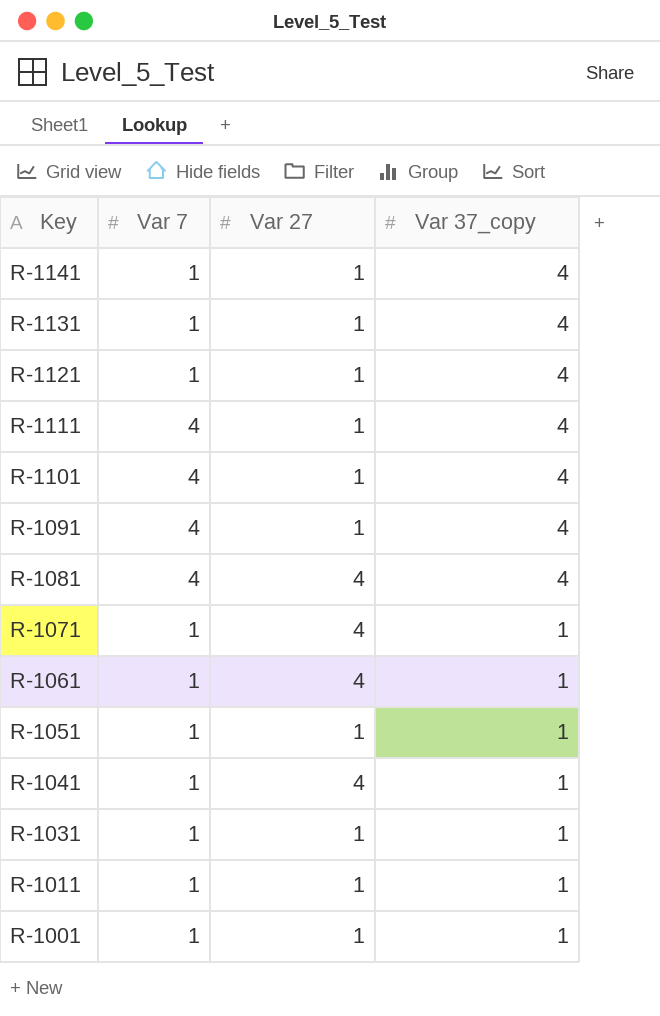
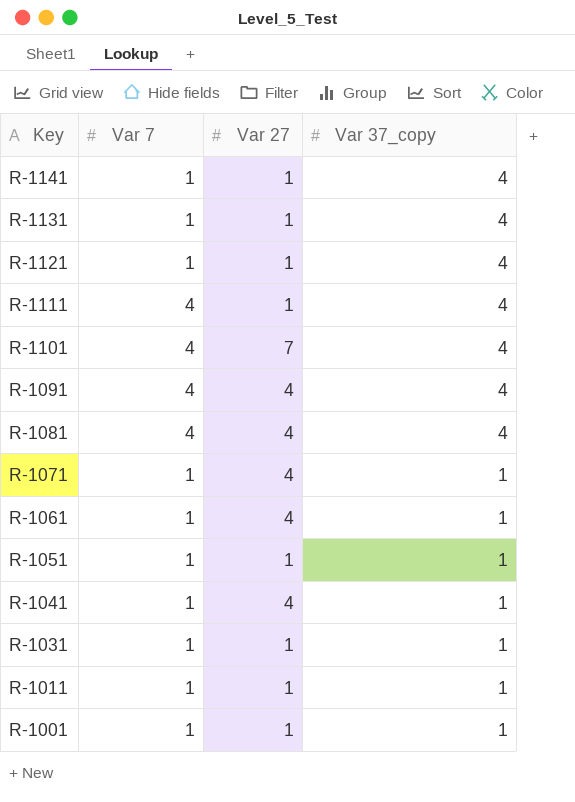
R-1101 | Var 27: 1 -> 7
R-1091 | Var 27: 1 -> 4

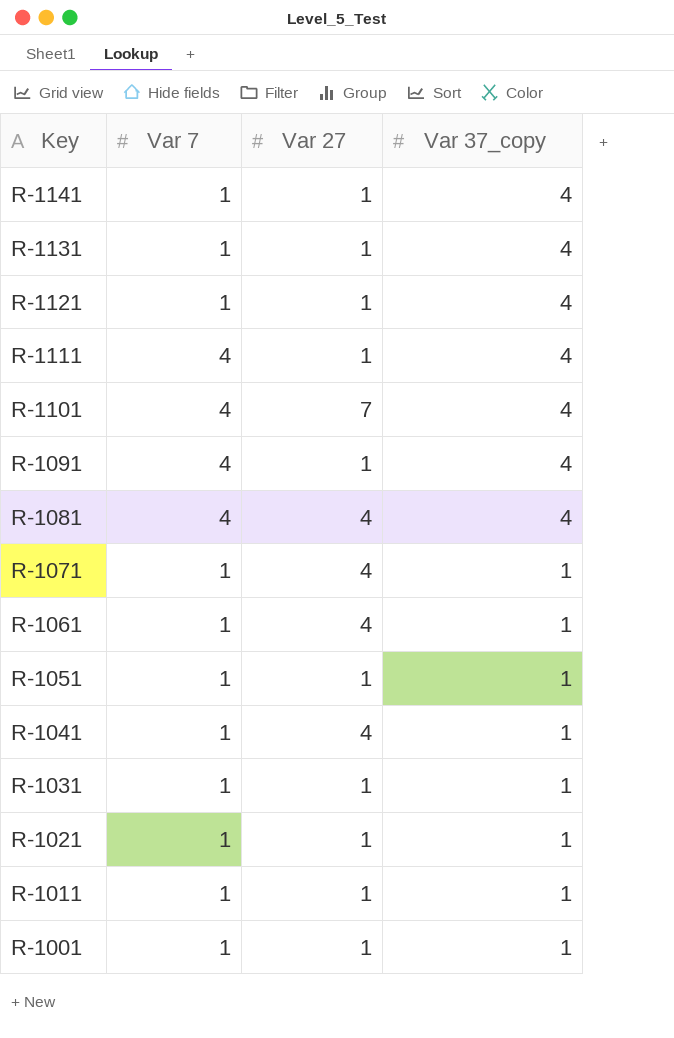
R-1091 | Var 27: 4 -> 1
row R-1021: none -> 1 | 1 | 1

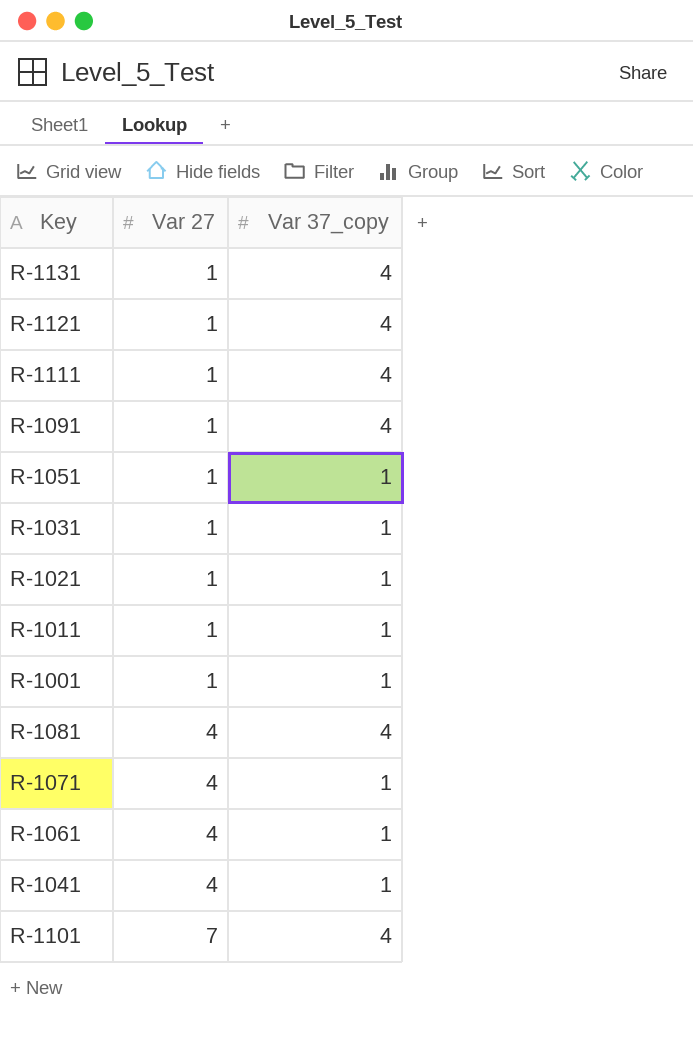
row order: Key descending -> Var 27 ascending
column Var 7 | position: 2 -> none
row R-1141: 1 | 1 | 4 -> none

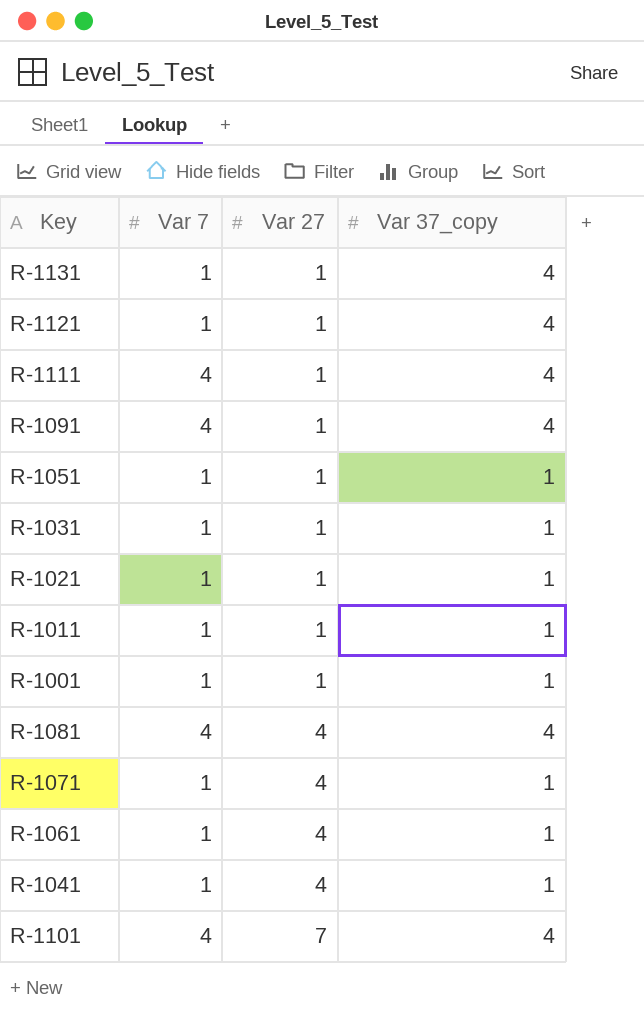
column Var 7 | position: none -> 2

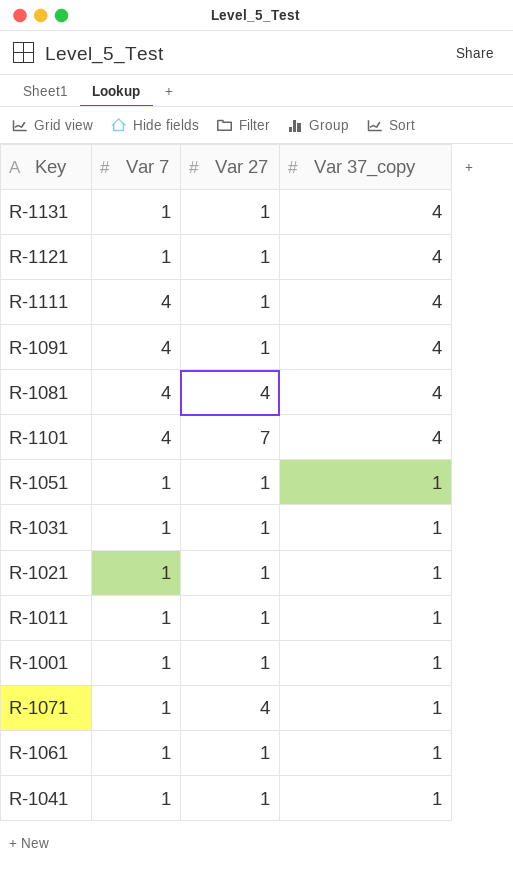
row order: Var 27 ascending -> Var 37_copy descending
R-1061 | Var 27: 4 -> 1
R-1041 | Var 27: 4 -> 1

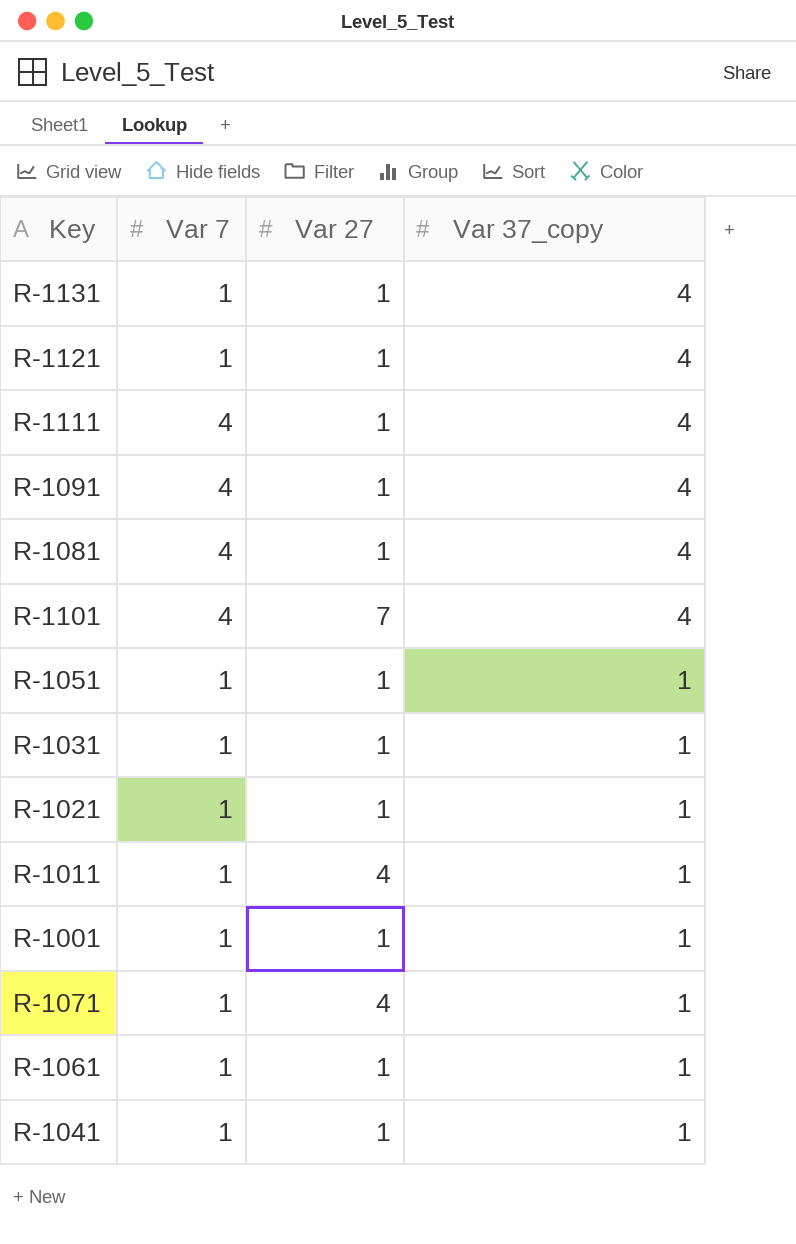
R-1081 | Var 27: 4 -> 1
R-1011 | Var 27: 1 -> 4

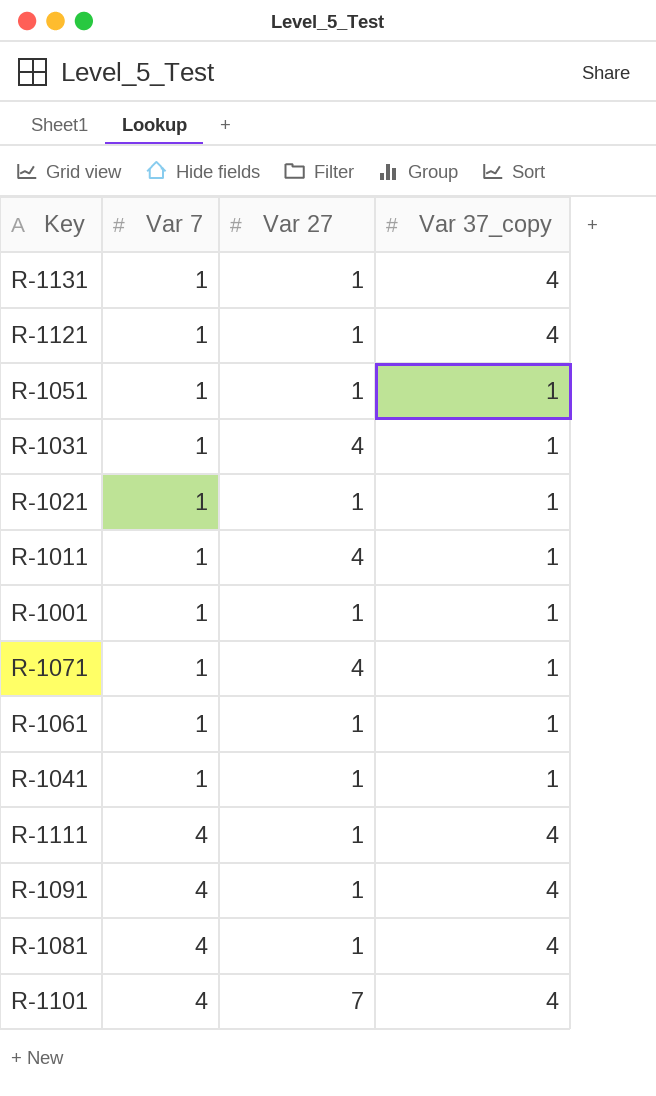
row order: Var 37_copy descending -> Var 7 ascending
R-1031 | Var 27: 1 -> 4

